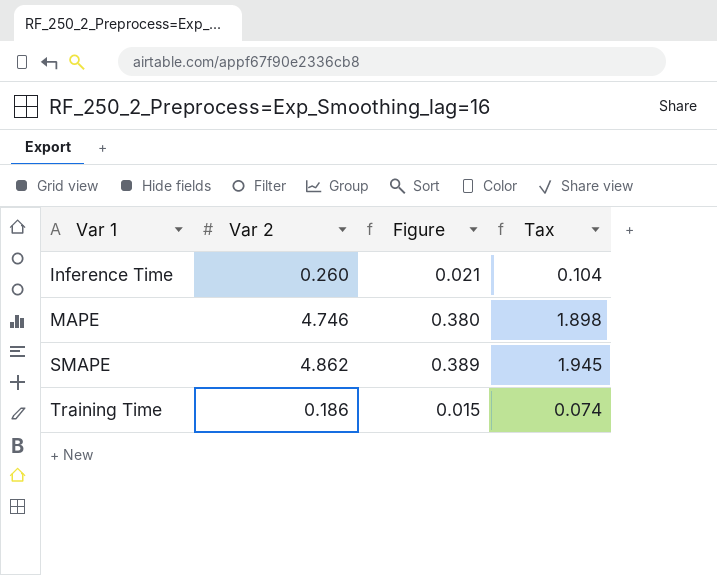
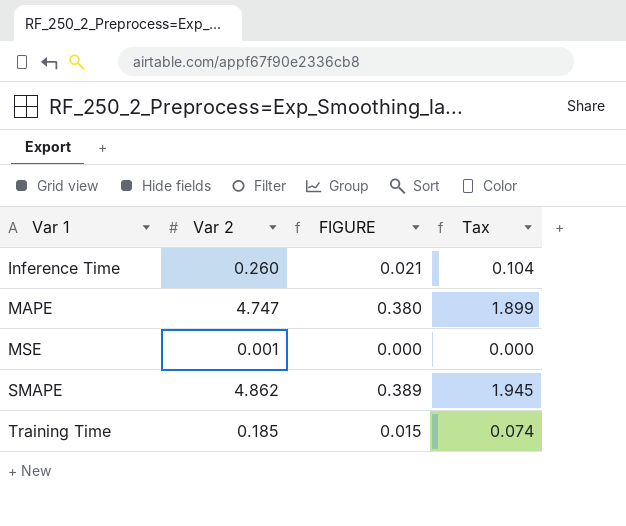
column name: Figure -> FIGURE
MAPE | Var 2: 4.746 -> 4.747
MAPE | Tax: 1.898 -> 1.899
row MSE: none -> 0.001 | 0.000 | 0.000
Training Time | Var 2: 0.186 -> 0.185

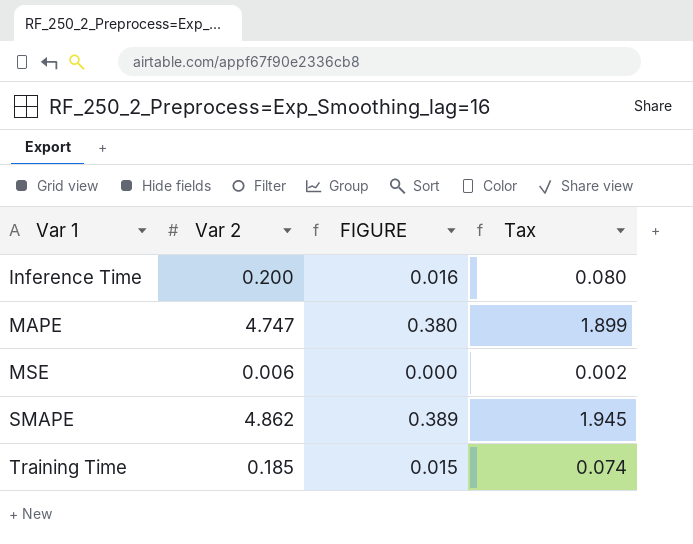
Inference Time | Var 2: 0.260 -> 0.200
Inference Time | FIGURE: 0.021 -> 0.016
Inference Time | Tax: 0.104 -> 0.080
MSE | Var 2: 0.001 -> 0.006
MSE | Tax: 0.000 -> 0.002

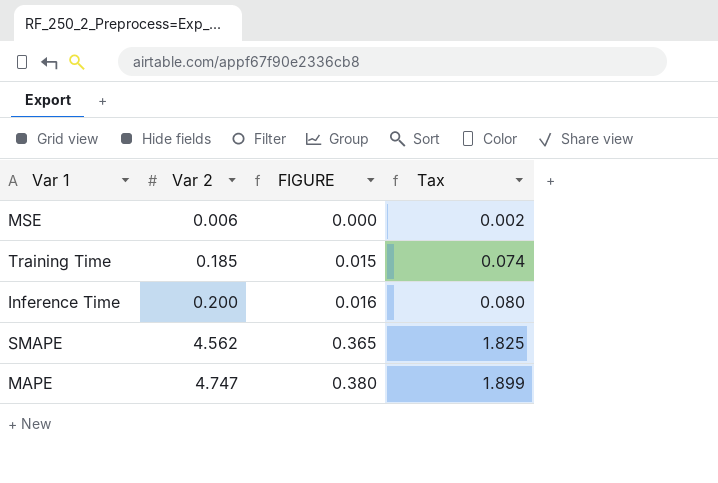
row order: Var 1 ascending -> Var 2 ascending
SMAPE | Var 2: 4.862 -> 4.562
SMAPE | FIGURE: 0.389 -> 0.365
SMAPE | Tax: 1.945 -> 1.825

